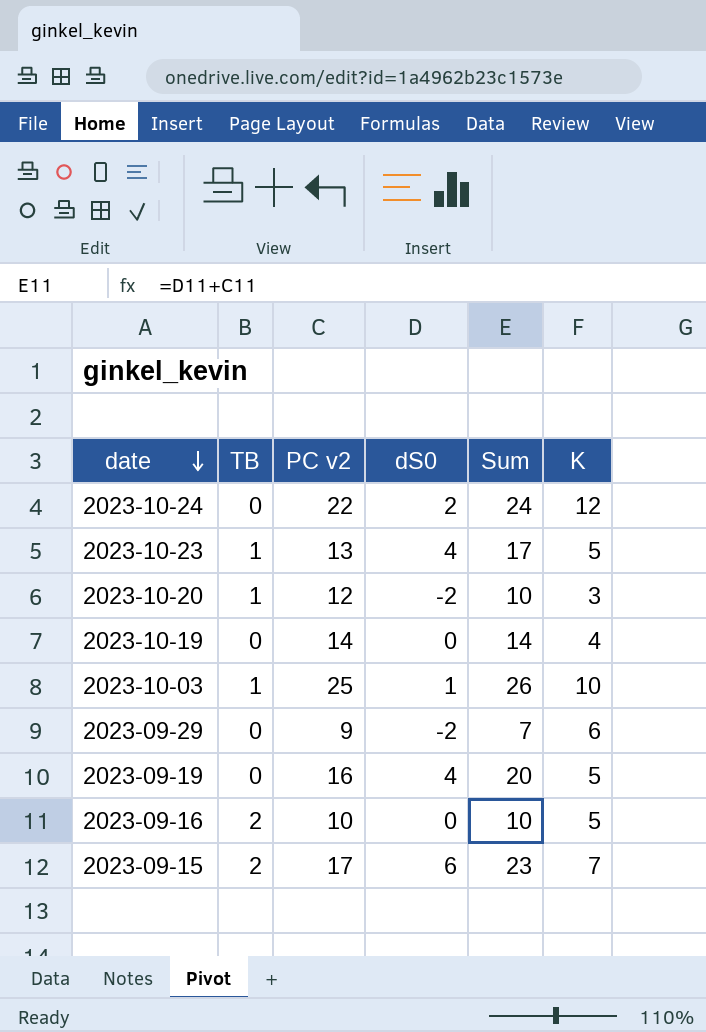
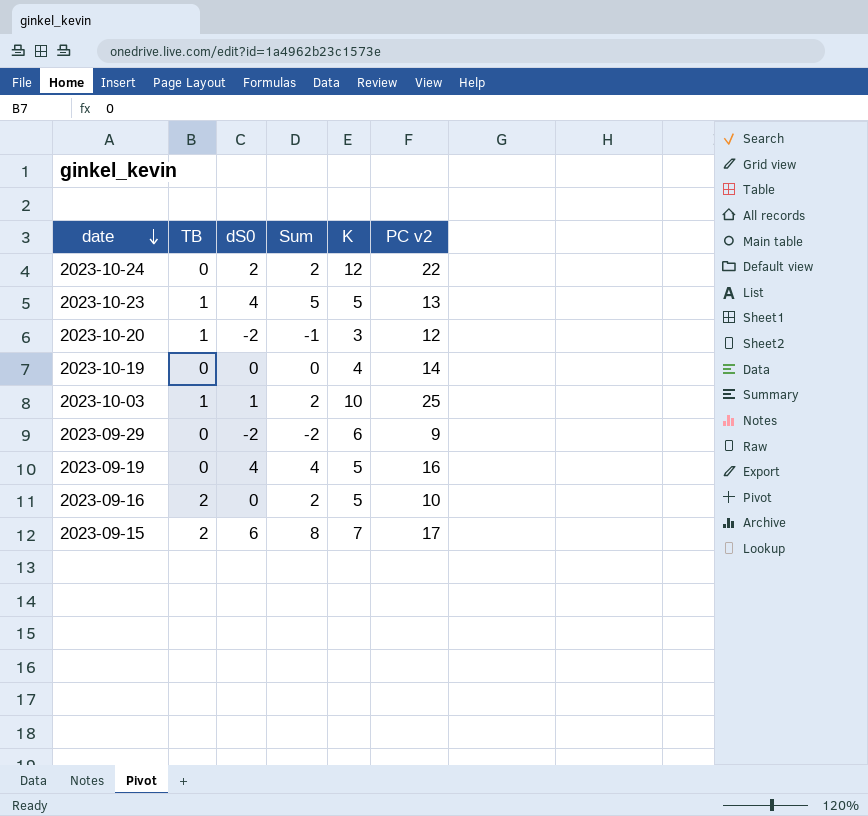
column Sum | formula: [PC v2] + [dS0] -> [TB] + [dS0]
column PC v2 | position: 3 -> 6

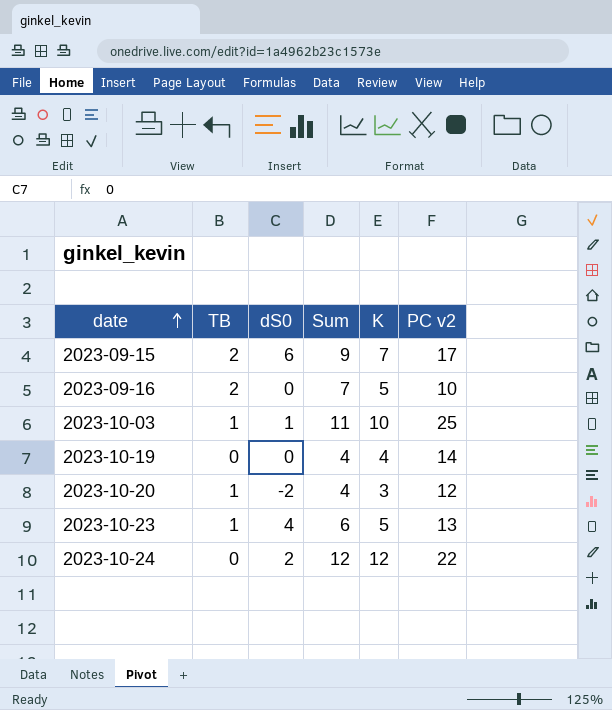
row order: date descending -> date ascending
column Sum | formula: [TB] + [dS0] -> [TB] + [K]
row 2023-09-29: 0 | -2 | -2 | 6 | 9 -> none
row 2023-09-19: 0 | 4 | 4 | 5 | 16 -> none

